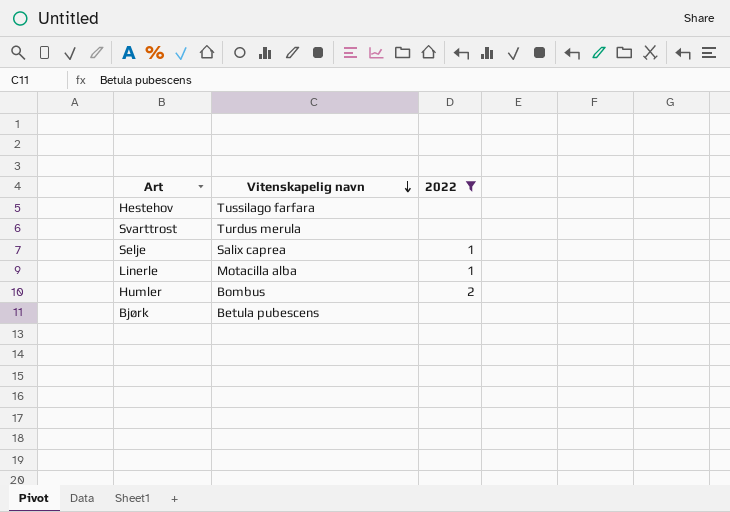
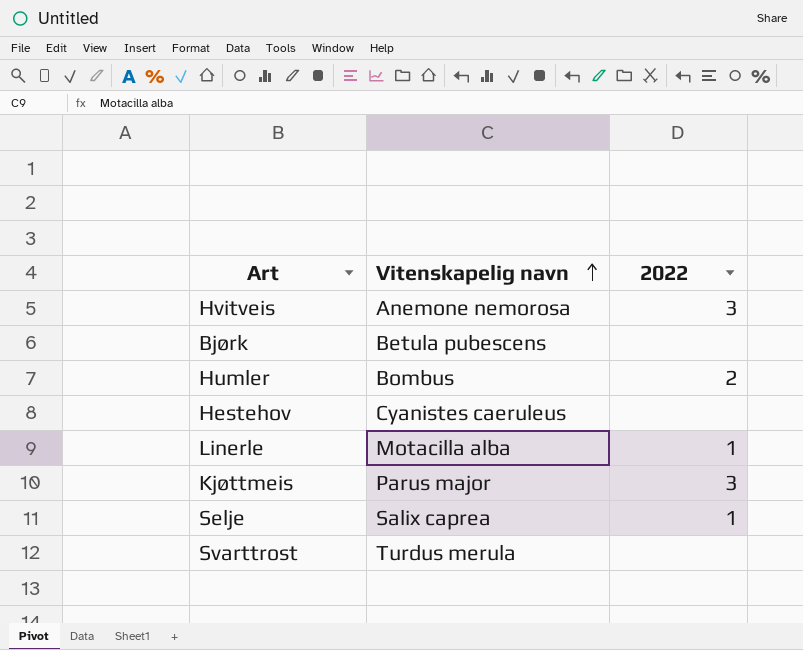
filter: 2022 != 3 -> none
row order: Vitenskapelig navn descending -> Vitenskapelig navn ascending
Hestehov | Vitenskapelig navn: Tussilago farfara -> Cyanistes caeruleus

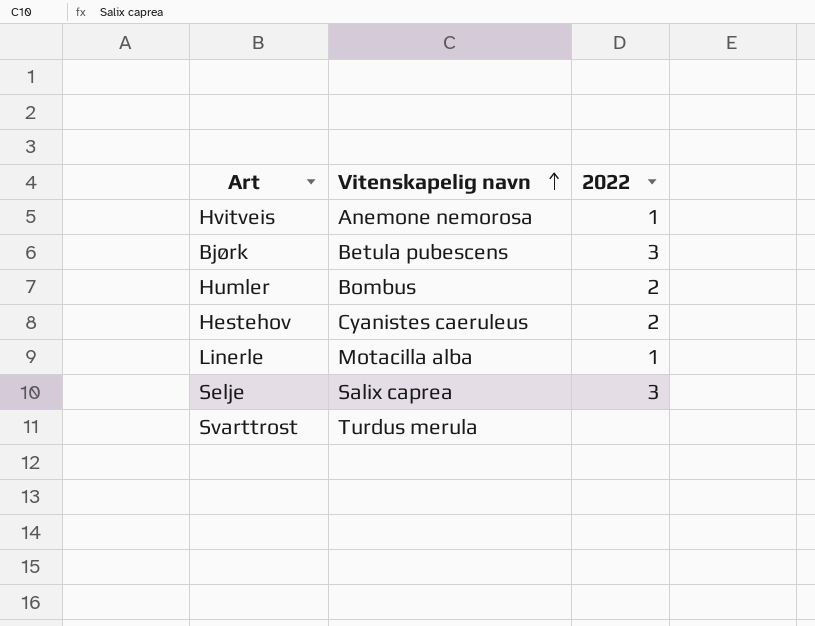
row Kjøttmeis: Parus major | 3 -> none
Hvitveis | 2022: 3 -> 1
Bjørk | 2022: none -> 3
Hestehov | 2022: none -> 2
Selje | 2022: 1 -> 3

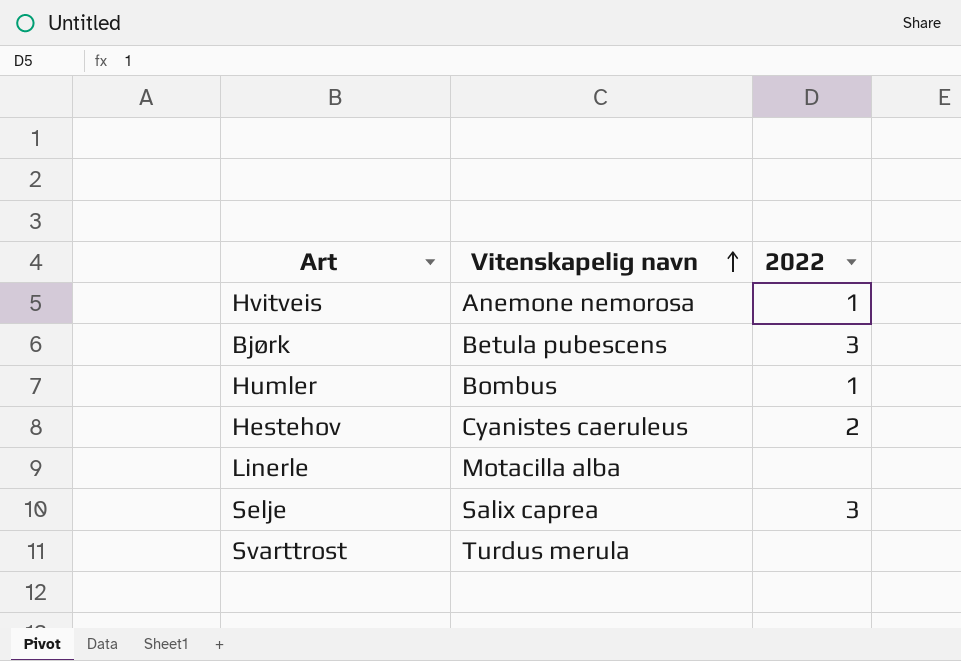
Humler | 2022: 2 -> 1
Linerle | 2022: 1 -> none

